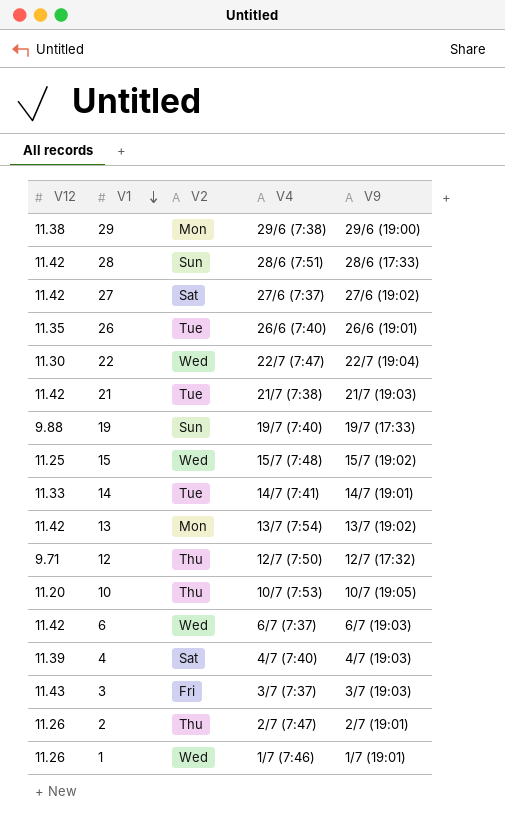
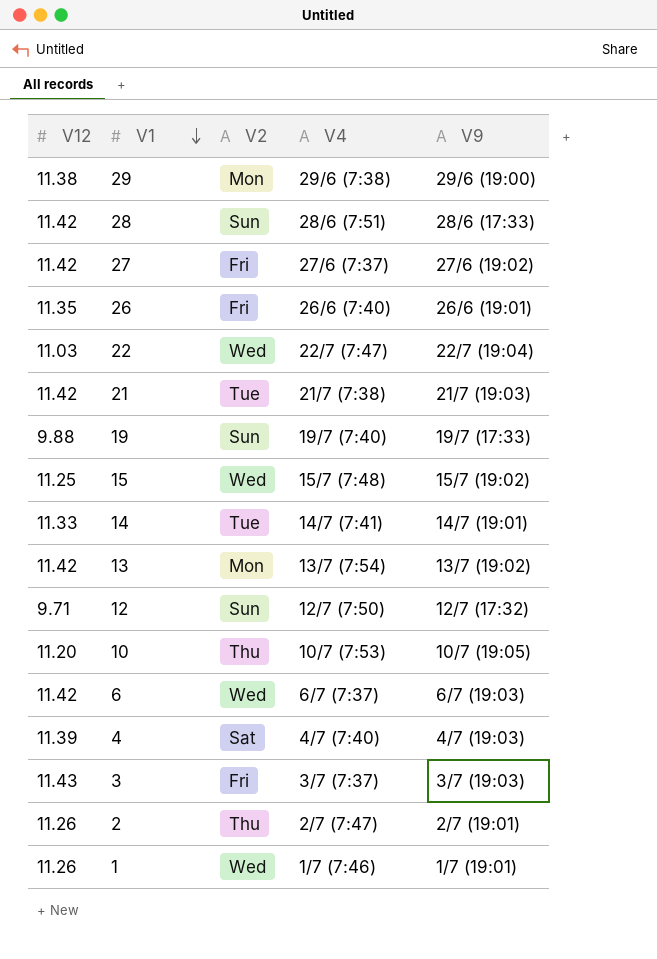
27 | V2: Sat -> Fri
26 | V2: Tue -> Fri
22 | V12: 11.30 -> 11.03
12 | V2: Thu -> Sun

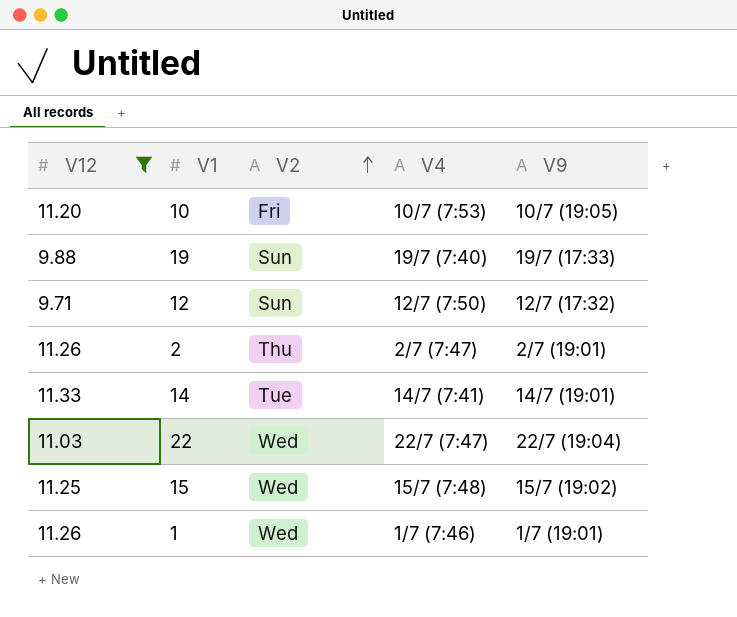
filter: none -> V12 <= 11.33
row order: V1 descending -> V2 ascending
10 | V2: Thu -> Fri

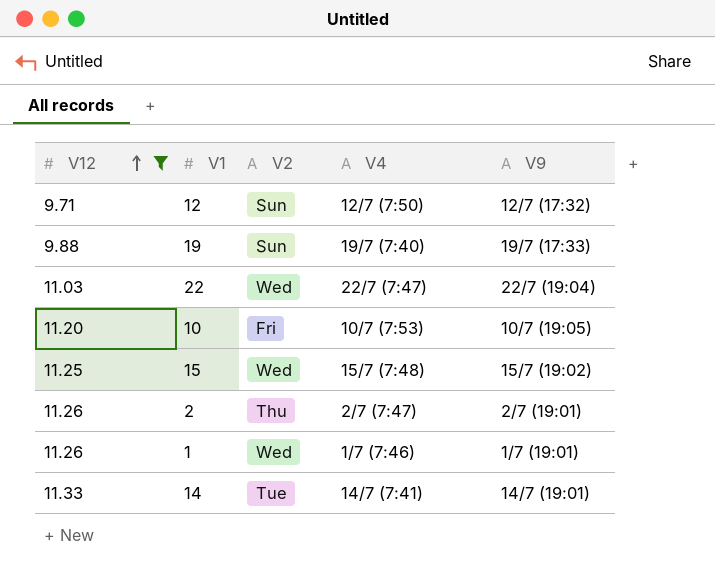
row order: V2 ascending -> V12 ascending

